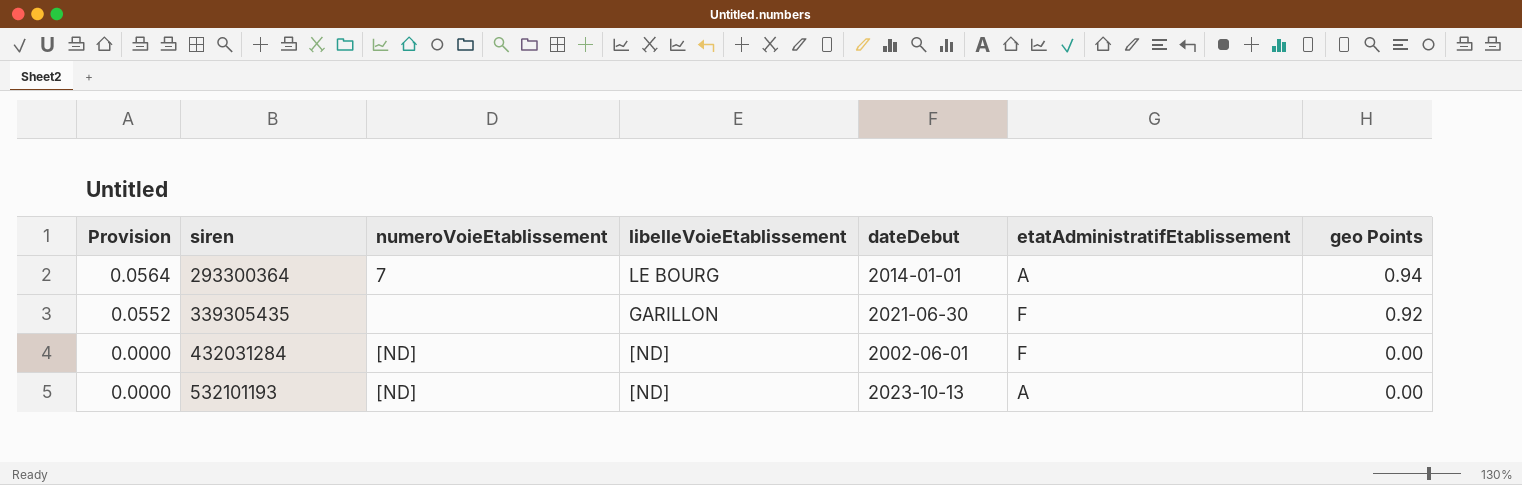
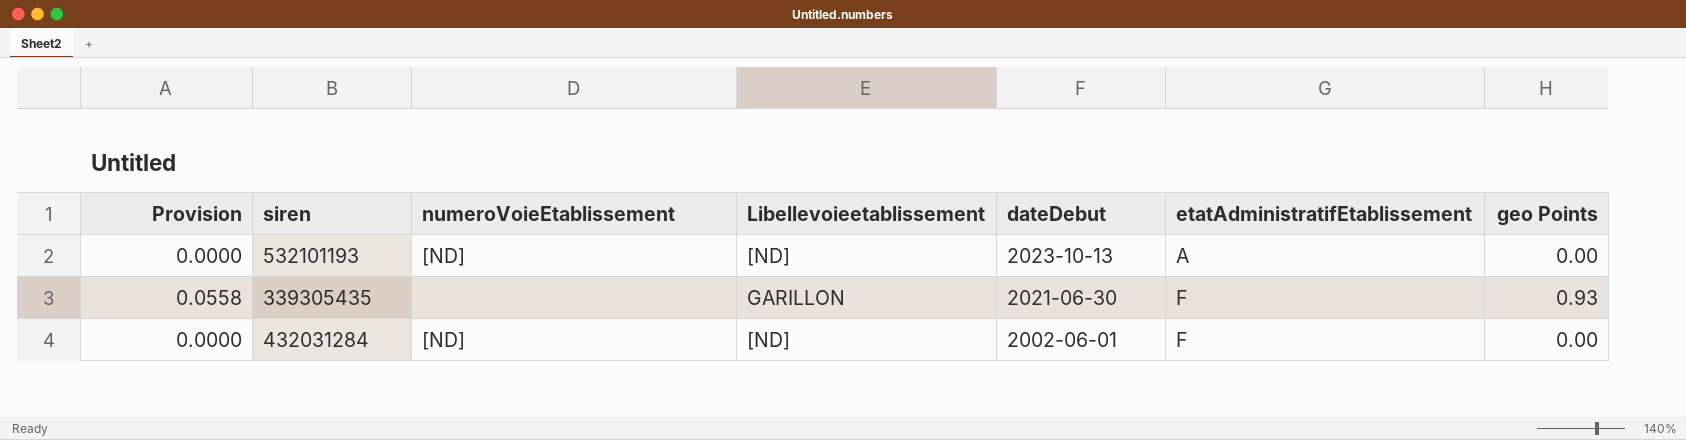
row order: Provision descending -> dateDebut descending
column name: libelleVoieEtablissement -> Libellevoieetablissement
row 293300364: 0.0564 | 7 | LE BOURG | 2014-01-01 | A | 0.94 -> none
339305435 | Provision: 0.0552 -> 0.0558
339305435 | geo Points: 0.92 -> 0.93

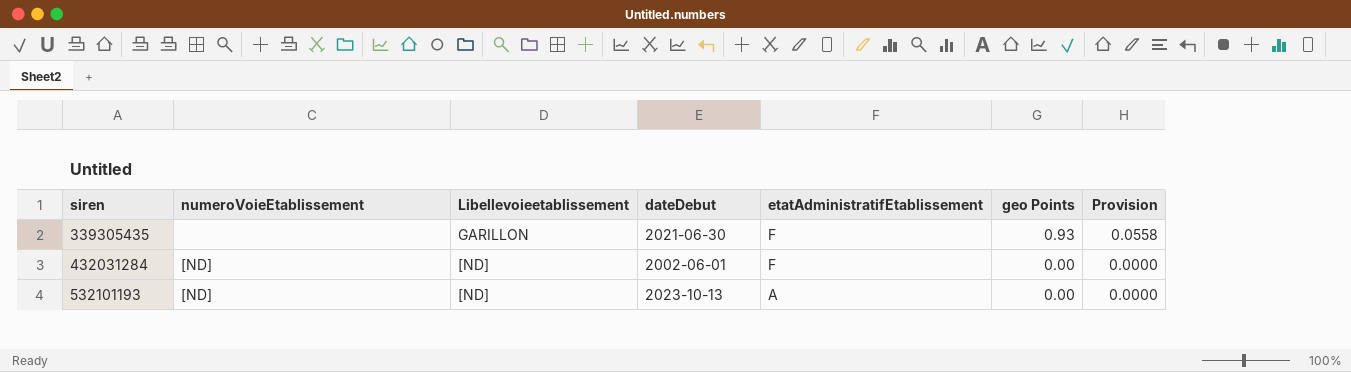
row order: dateDebut descending -> siren ascending
column Provision | position: 1 -> 7

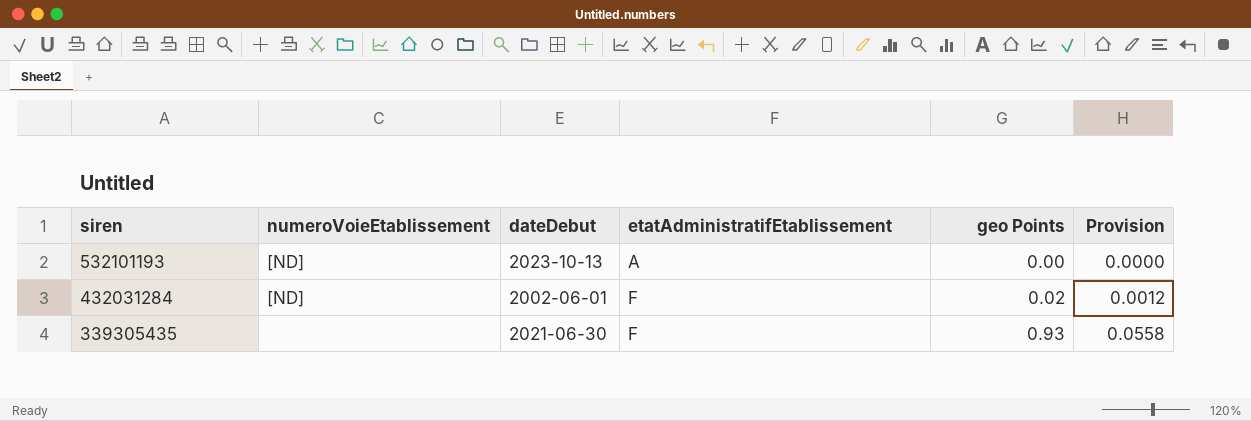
row order: siren ascending -> siren descending
column Libellevoieetablissement | position: 3 -> none
432031284 | geo Points: 0.00 -> 0.02
432031284 | Provision: 0.0000 -> 0.0012

